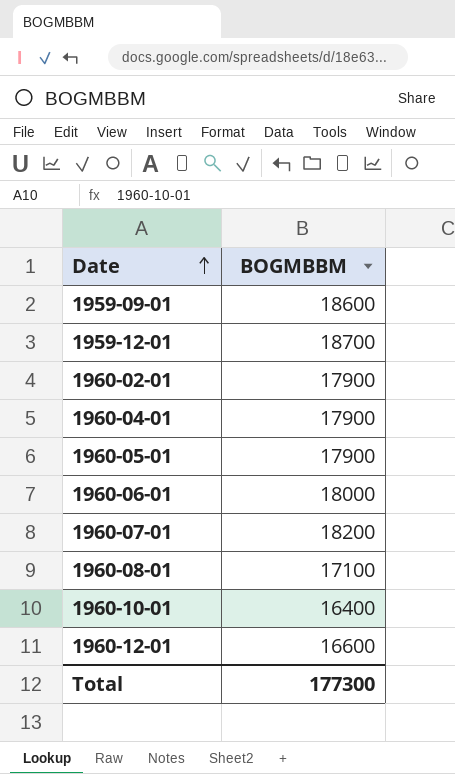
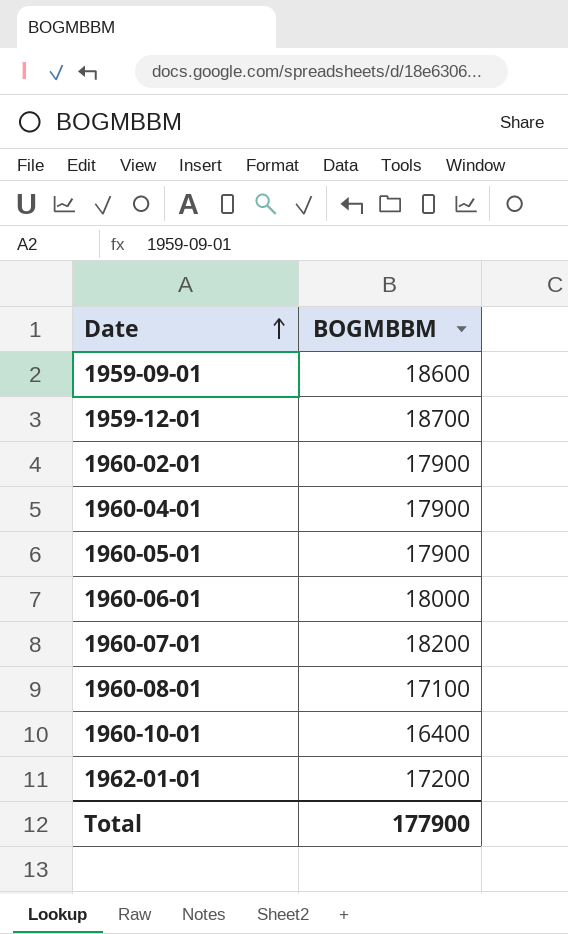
row 1960-12-01: 16600 -> none
row 1962-01-01: none -> 17200
Total | BOGMBBM: 177300 -> 177900

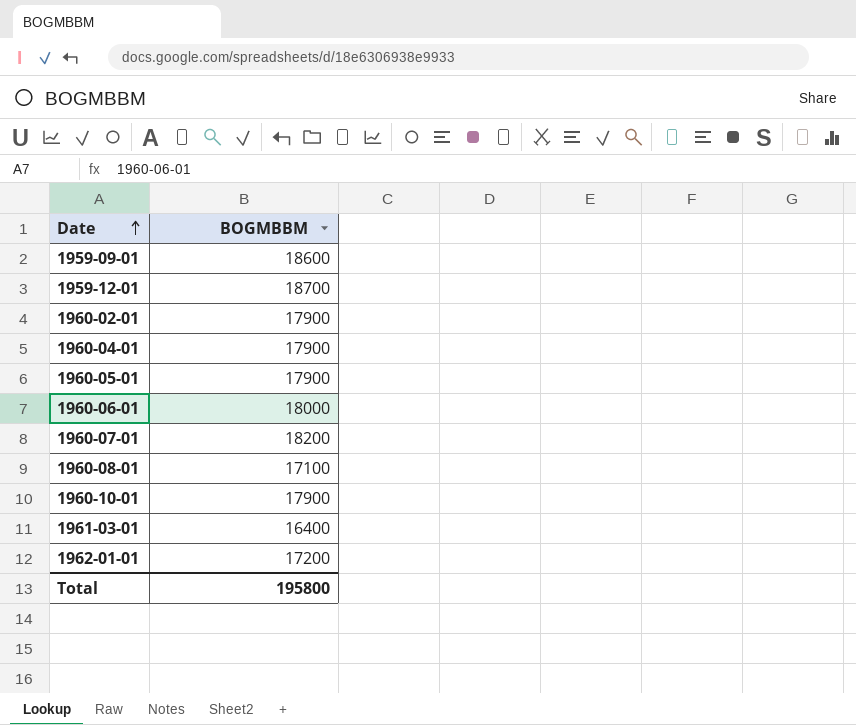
1960-10-01 | BOGMBBM: 16400 -> 17900
row 1961-03-01: none -> 16400
Total | BOGMBBM: 177900 -> 195800

